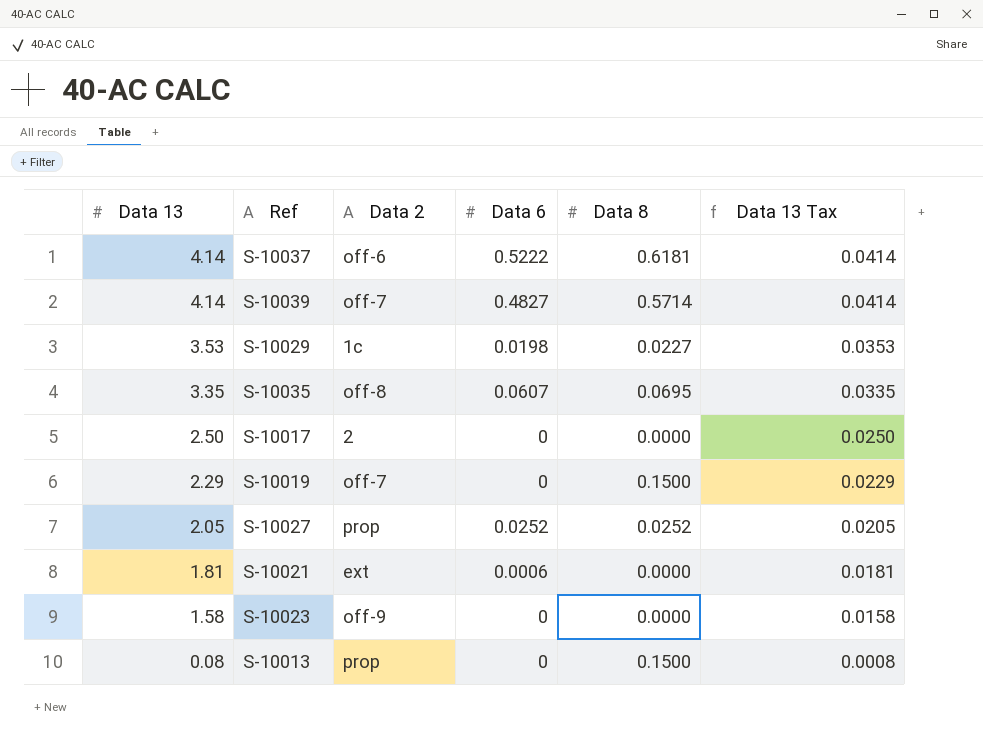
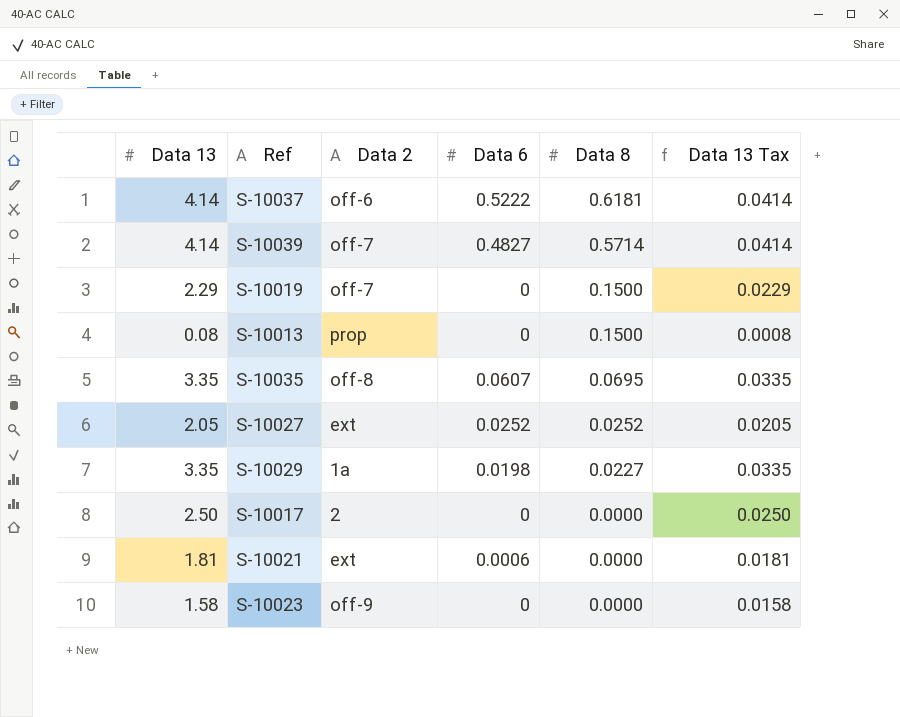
row order: Data 13 descending -> Data 8 descending
S-10027 | Data 2: prop -> ext
S-10029 | Data 13: 3.53 -> 3.35
S-10029 | Data 2: 1c -> 1a
S-10029 | Data 13 Tax: 0.0353 -> 0.0335

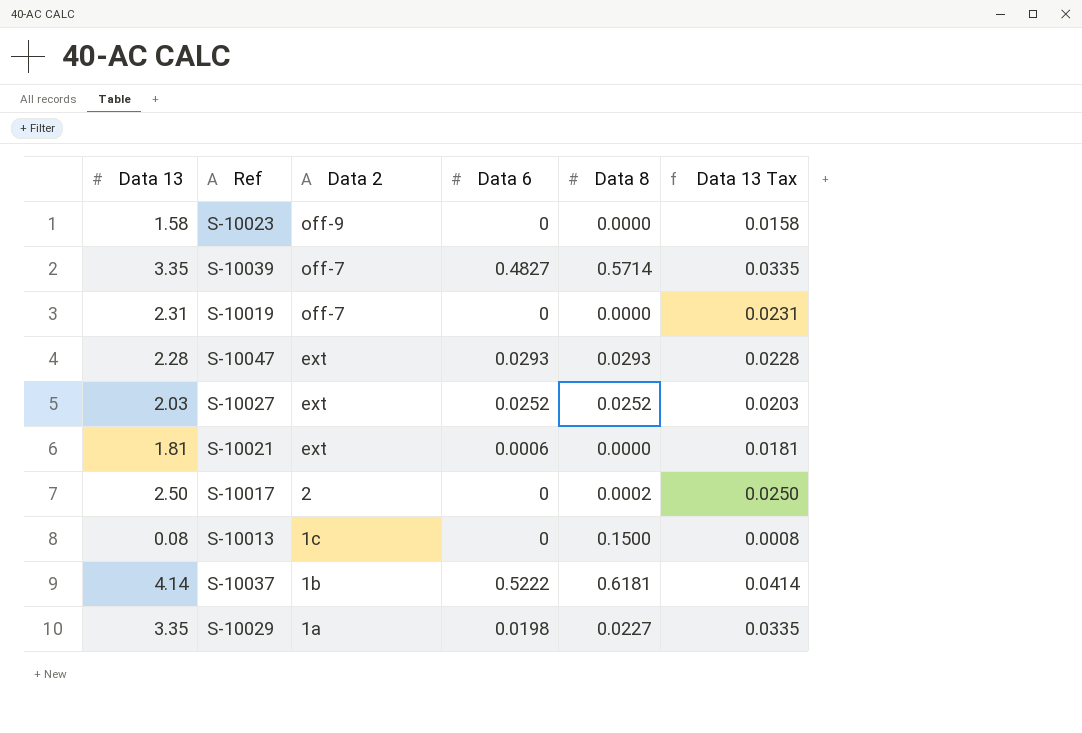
row order: Data 8 descending -> Data 2 descending
row S-10035: 3.35 | off-8 | 0.0607 | 0.0695 | 0.0335 -> none
S-10039 | Data 13: 4.14 -> 3.35
S-10039 | Data 13 Tax: 0.0414 -> 0.0335
S-10019 | Data 13: 2.29 -> 2.31
S-10019 | Data 8: 0.1500 -> 0.0000
S-10019 | Data 13 Tax: 0.0229 -> 0.0231
row S-10047: none -> 2.28 | ext | 0.0293 | 0.0293 | 0.0228
S-10027 | Data 13: 2.05 -> 2.03
S-10027 | Data 13 Tax: 0.0205 -> 0.0203
S-10017 | Data 8: 0.0000 -> 0.0002
S-10013 | Data 2: prop -> 1c
S-10037 | Data 2: off-6 -> 1b

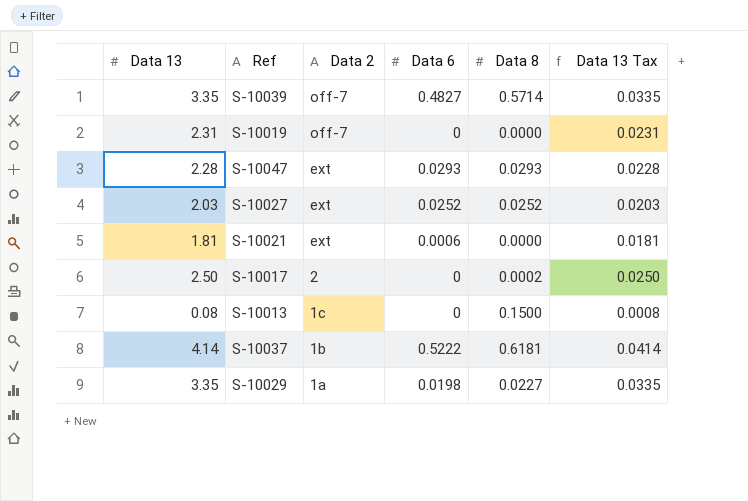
row S-10023: 1.58 | off-9 | 0 | 0.0000 | 0.0158 -> none

